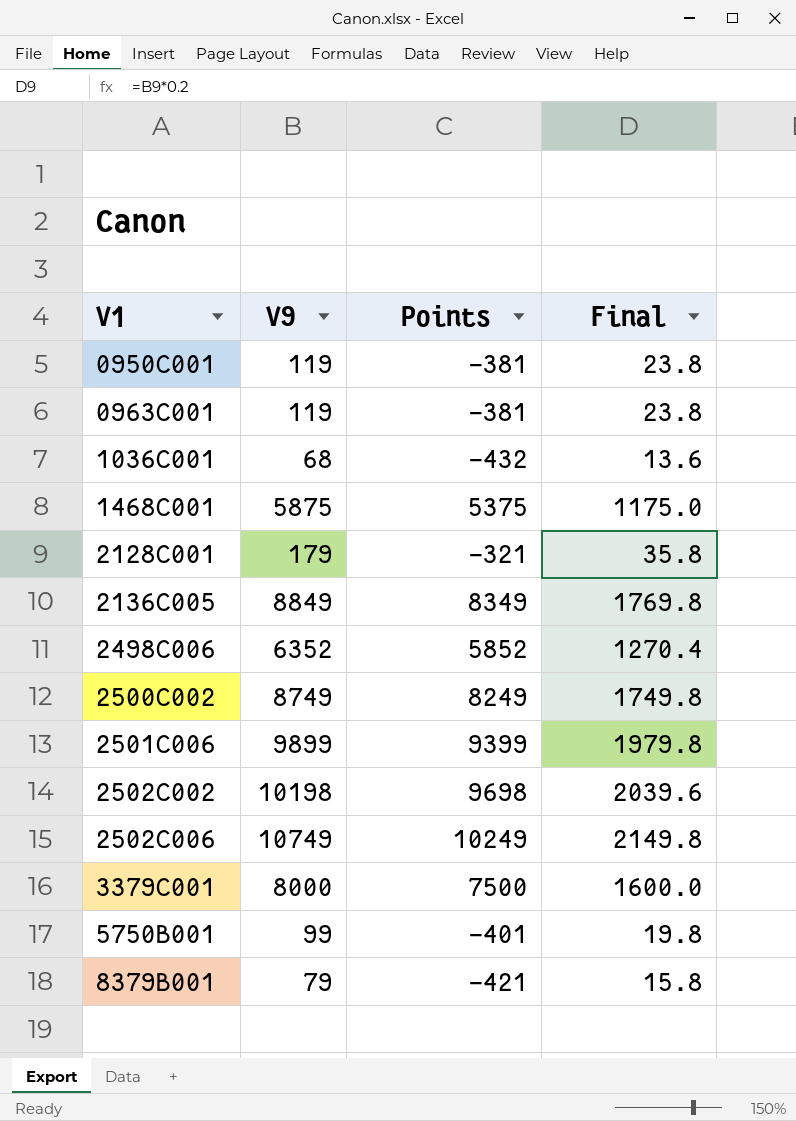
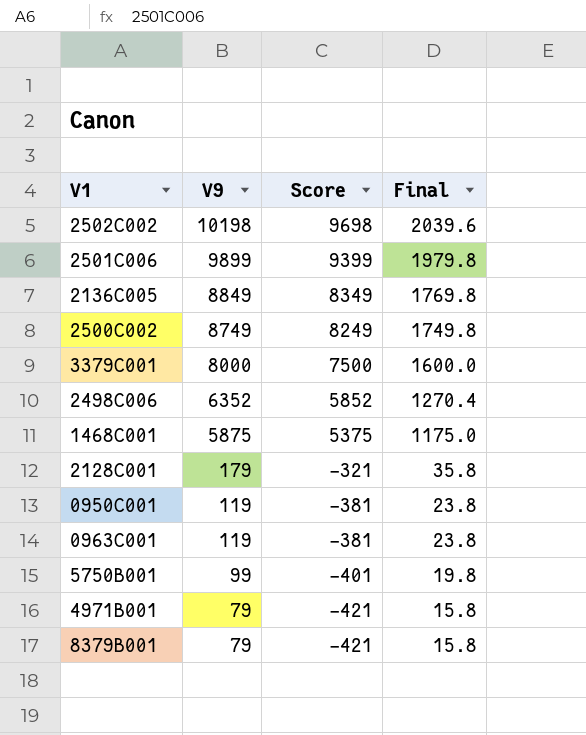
row order: V1 ascending -> V9 descending
column name: Points -> Score
row 1036C001: 68 | -432 | 13.6 -> none
row 2502C006: 10749 | 10249 | 2149.8 -> none
row 4971B001: none -> 79 | -421 | 15.8

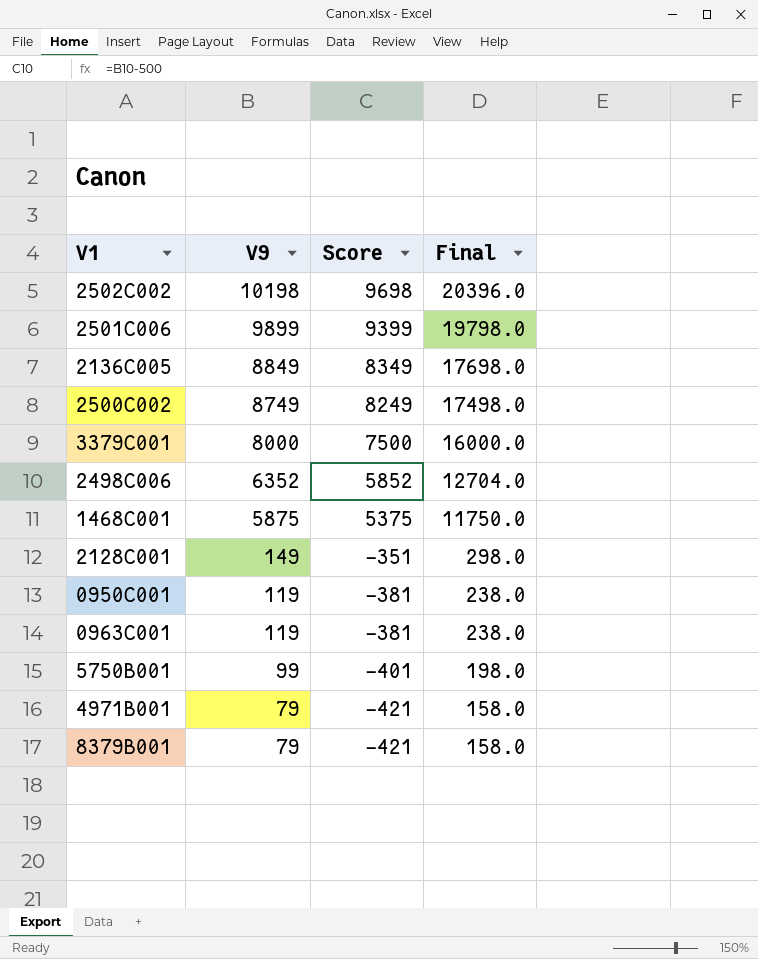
column Final | formula: [V9] * 0.2 -> [V9] * 2
2128C001 | V9: 179 -> 149
2128C001 | Score: -321 -> -351

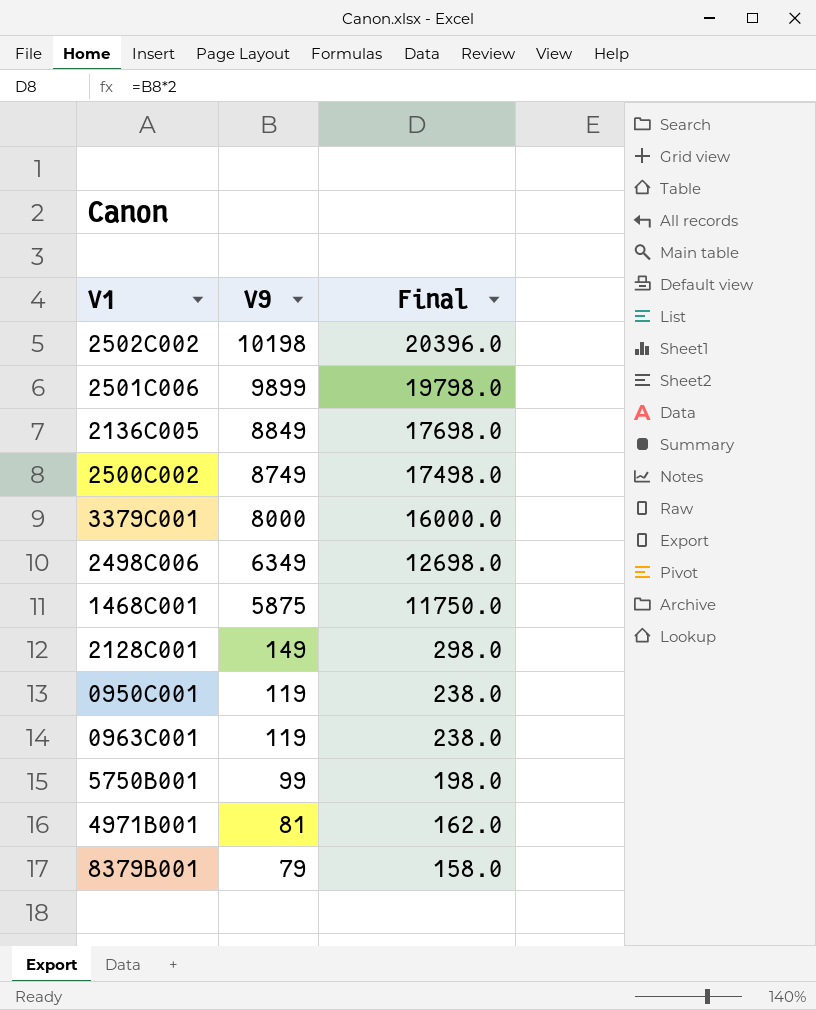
column Score | formula: [V9] - 500 -> none
2498C006 | V9: 6352 -> 6349
2498C006 | Final: 12704.0 -> 12698.0
4971B001 | V9: 79 -> 81
4971B001 | Final: 158.0 -> 162.0

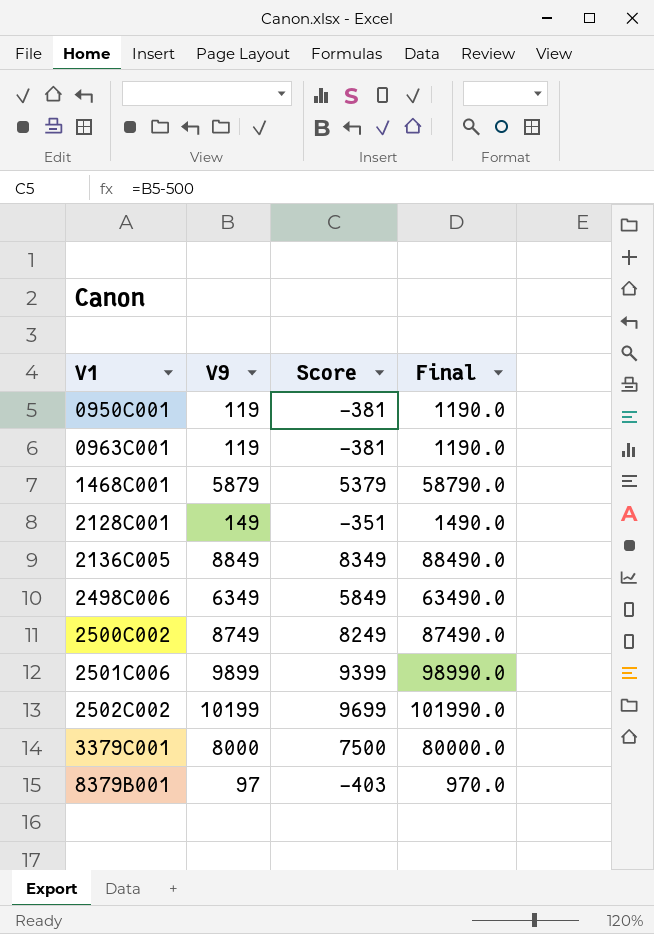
row order: V9 descending -> V1 ascending
column Score | formula: none -> [V9] - 500
column Final | formula: [V9] * 2 -> [V9] * 10
row 5750B001: 99 | 198.0 -> none
row 4971B001: 81 | 162.0 -> none
1468C001 | V9: 5875 -> 5879
2502C002 | V9: 10198 -> 10199
8379B001 | V9: 79 -> 97

